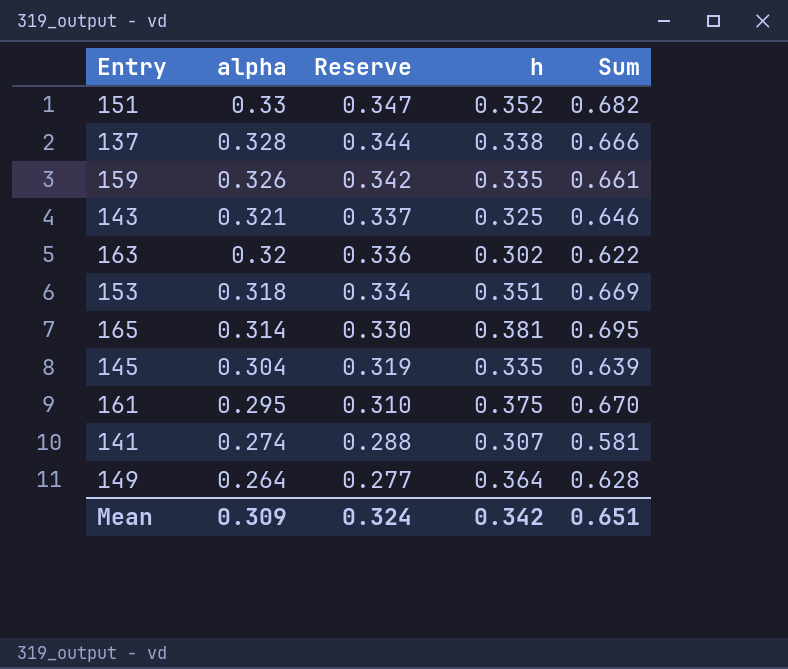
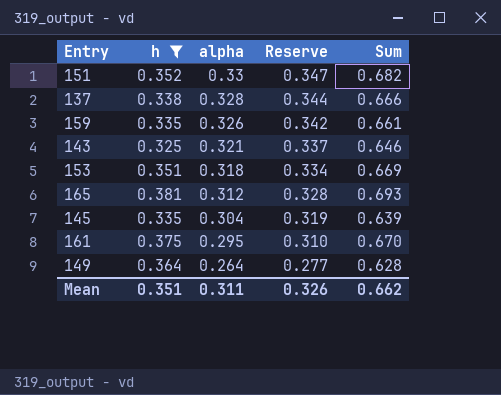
filter: none -> h >= 0.325
column h | position: 4 -> 2
165 | alpha: 0.314 -> 0.312
165 | Reserve: 0.330 -> 0.328
165 | Sum: 0.695 -> 0.693
Mean | h: 0.342 -> 0.351
Mean | alpha: 0.309 -> 0.311
Mean | Reserve: 0.324 -> 0.326
Mean | Sum: 0.651 -> 0.662

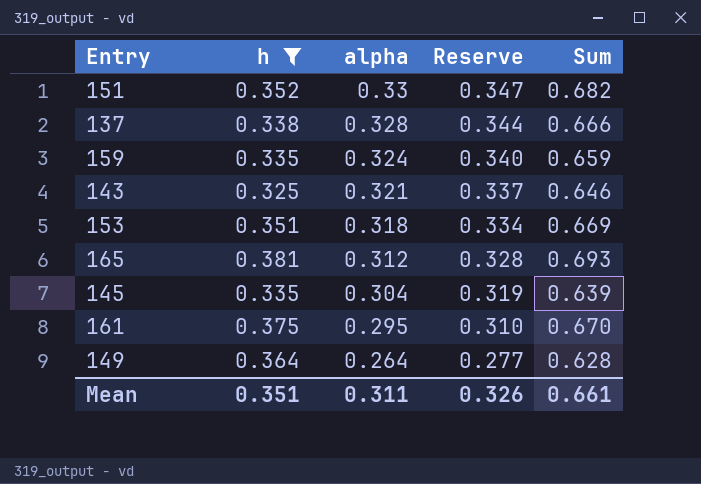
159 | alpha: 0.326 -> 0.324
159 | Reserve: 0.342 -> 0.340
159 | Sum: 0.661 -> 0.659
Mean | Sum: 0.662 -> 0.661

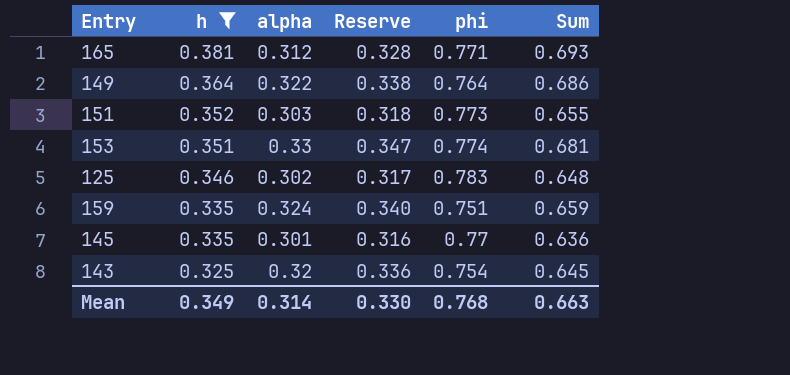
row order: alpha descending -> h descending
column phi | position: none -> 5
row 137: 0.338 | 0.328 | 0.344 | 0.666 -> none
row 161: 0.375 | 0.295 | 0.310 | 0.670 -> none
149 | alpha: 0.264 -> 0.322
149 | Reserve: 0.277 -> 0.338
149 | Sum: 0.628 -> 0.686
151 | alpha: 0.33 -> 0.303
151 | Reserve: 0.347 -> 0.318
151 | Sum: 0.682 -> 0.655
153 | alpha: 0.318 -> 0.33
153 | Reserve: 0.334 -> 0.347
153 | Sum: 0.669 -> 0.681
row 125: none -> 0.346 | 0.302 | 0.317 | 0.783 | 0.648
145 | alpha: 0.304 -> 0.301
145 | Reserve: 0.319 -> 0.316
145 | Sum: 0.639 -> 0.636
143 | alpha: 0.321 -> 0.32
143 | Reserve: 0.337 -> 0.336
143 | Sum: 0.646 -> 0.645
Mean | h: 0.351 -> 0.349
Mean | alpha: 0.311 -> 0.314
Mean | Reserve: 0.326 -> 0.330
Mean | Sum: 0.661 -> 0.663

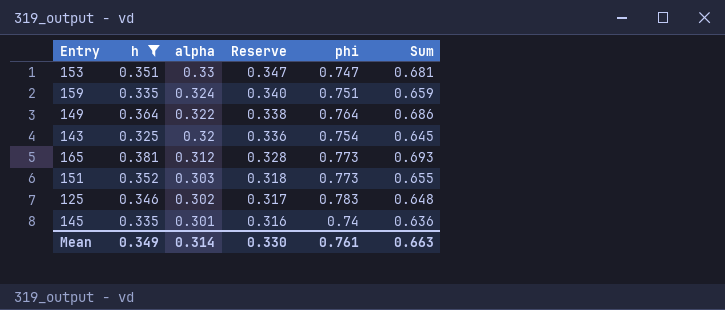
row order: h descending -> alpha descending
153 | phi: 0.774 -> 0.747
165 | phi: 0.771 -> 0.773
145 | phi: 0.77 -> 0.74
Mean | phi: 0.768 -> 0.761

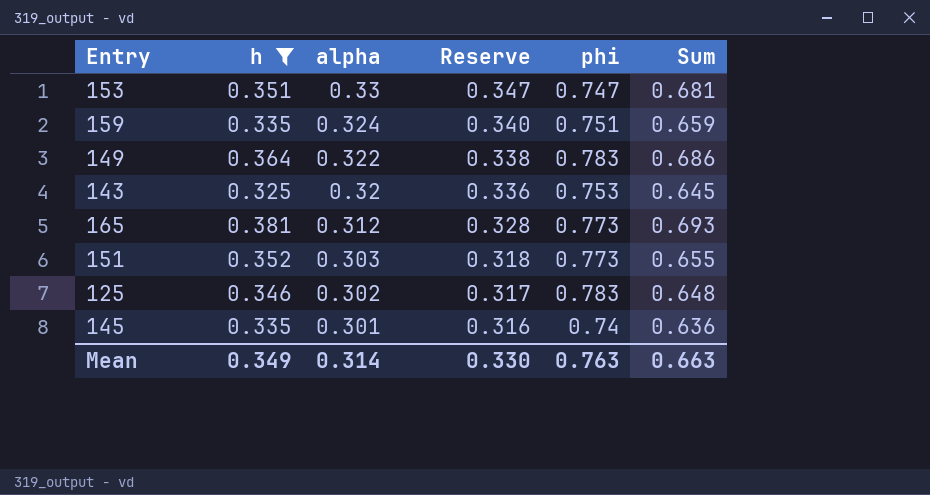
149 | phi: 0.764 -> 0.783
143 | phi: 0.754 -> 0.753
Mean | phi: 0.761 -> 0.763

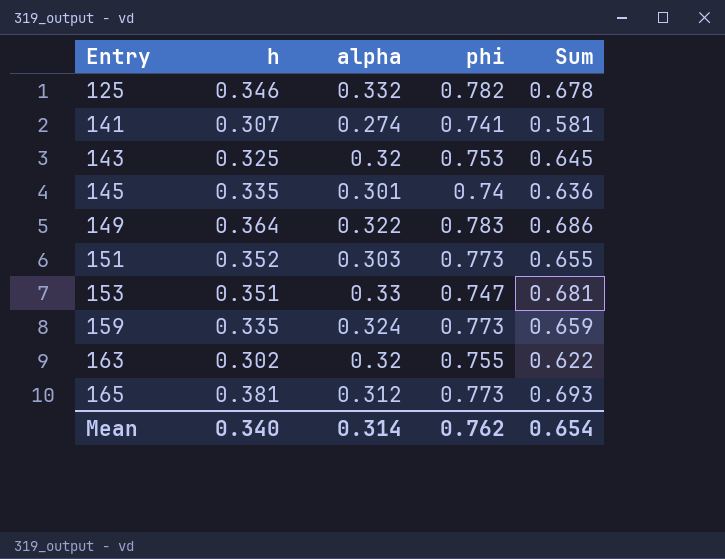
filter: h >= 0.325 -> none
row order: alpha descending -> Entry ascending
column Reserve | formula: [alpha] * 1.05 -> none
125 | alpha: 0.302 -> 0.332
125 | phi: 0.783 -> 0.782
125 | Sum: 0.648 -> 0.678
159 | phi: 0.751 -> 0.773
Mean | h: 0.349 -> 0.340
Mean | phi: 0.763 -> 0.762
Mean | Sum: 0.663 -> 0.654

